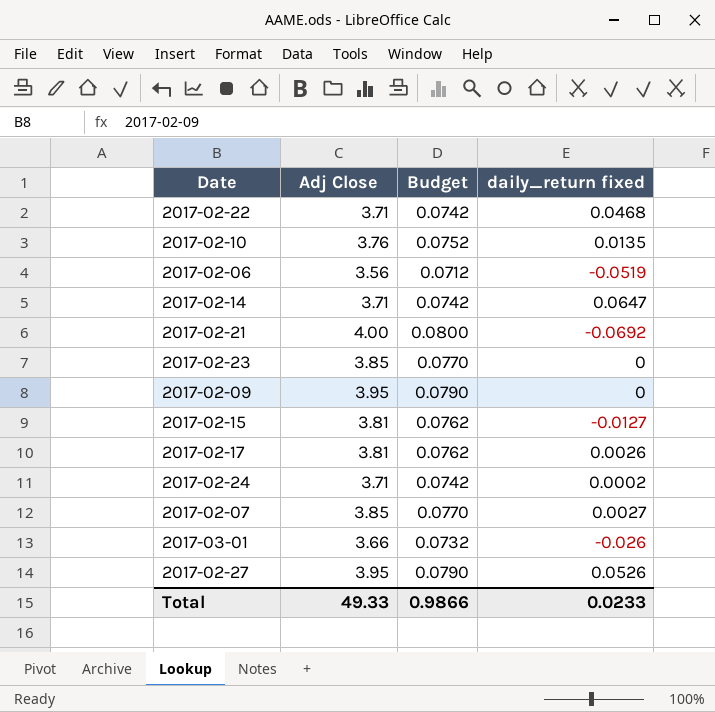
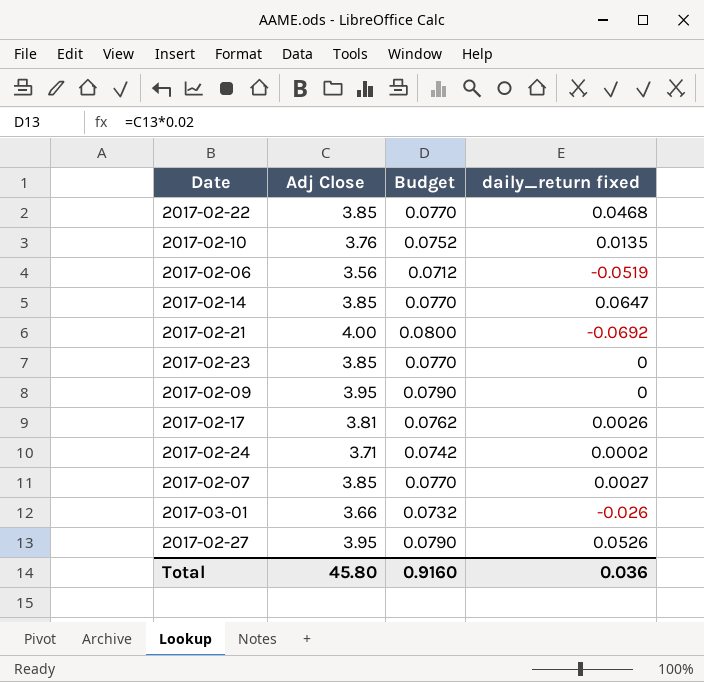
row 2017-02-15: 3.81 | 0.0762 | -0.0127 -> none
2017-02-22 | Adj Close: 3.71 -> 3.85
2017-02-22 | Budget: 0.0742 -> 0.0770
2017-02-14 | Adj Close: 3.71 -> 3.85
2017-02-14 | Budget: 0.0742 -> 0.0770
Total | Adj Close: 49.33 -> 45.80
Total | Budget: 0.9866 -> 0.9160
Total | daily_return fixed: 0.0233 -> 0.036

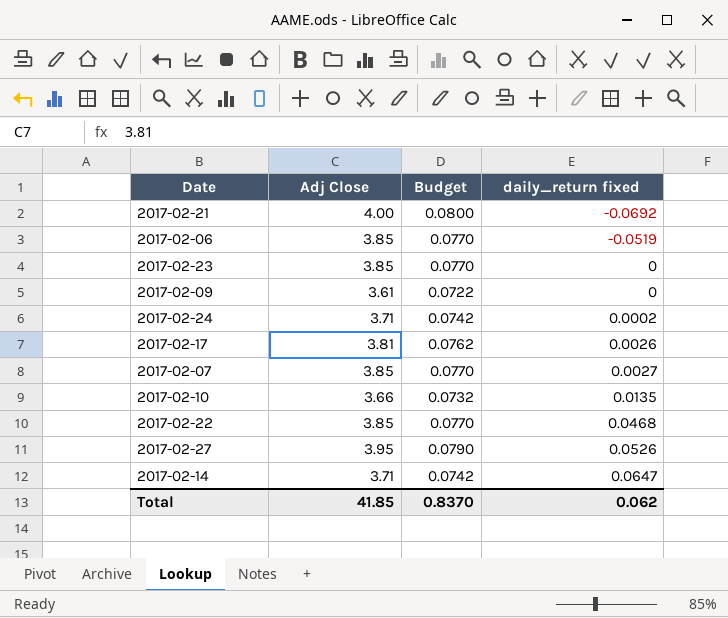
row order: none -> daily_return fixed ascending
row 2017-03-01: 3.66 | 0.0732 | -0.026 -> none
2017-02-06 | Adj Close: 3.56 -> 3.85
2017-02-06 | Budget: 0.0712 -> 0.0770
2017-02-09 | Adj Close: 3.95 -> 3.61
2017-02-09 | Budget: 0.0790 -> 0.0722
2017-02-10 | Adj Close: 3.76 -> 3.66
2017-02-10 | Budget: 0.0752 -> 0.0732
2017-02-14 | Adj Close: 3.85 -> 3.71
2017-02-14 | Budget: 0.0770 -> 0.0742
Total | Adj Close: 45.80 -> 41.85
Total | Budget: 0.9160 -> 0.8370
Total | daily_return fixed: 0.036 -> 0.062

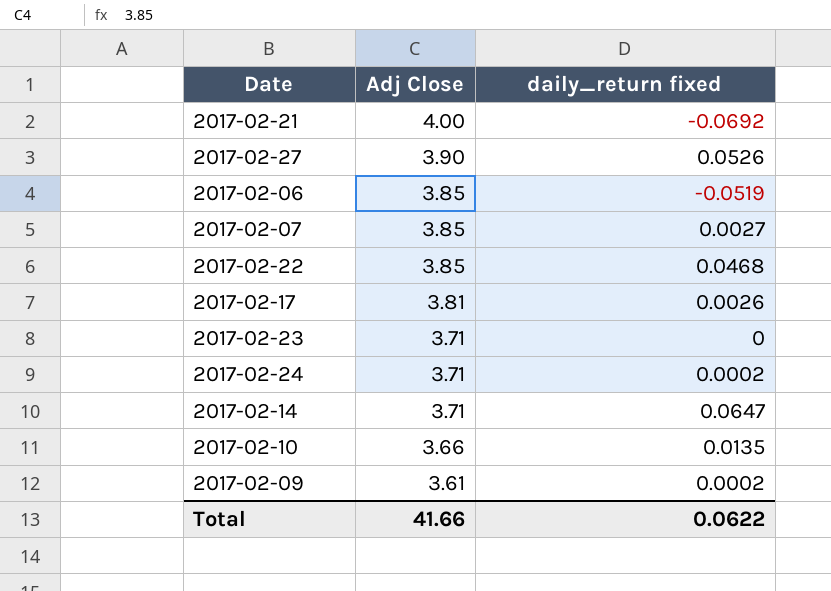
row order: daily_return fixed ascending -> Adj Close descending
column Budget | formula: [Adj Close] * 0.02 -> none
2017-02-27 | Adj Close: 3.95 -> 3.90
2017-02-23 | Adj Close: 3.85 -> 3.71
2017-02-09 | daily_return fixed: 0 -> 0.0002
Total | Adj Close: 41.85 -> 41.66
Total | daily_return fixed: 0.062 -> 0.0622

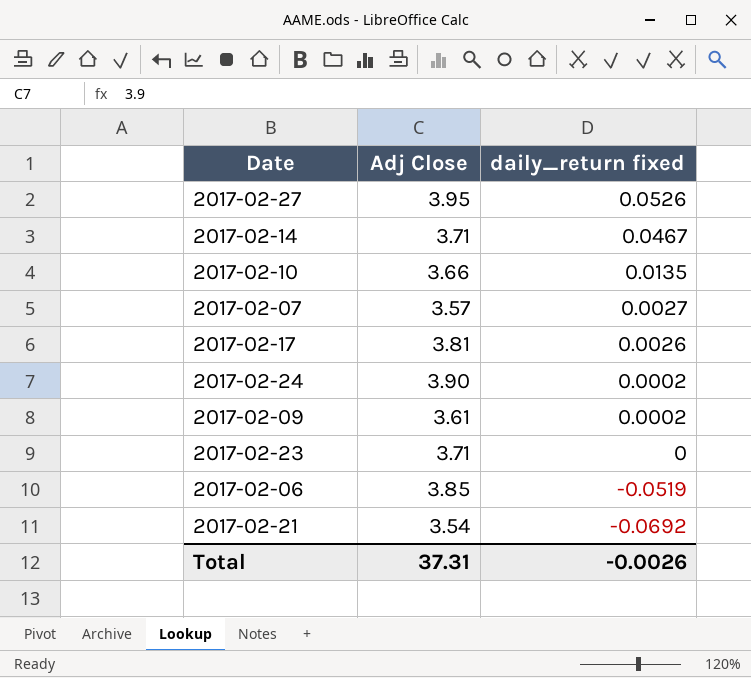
row order: Adj Close descending -> daily_return fixed descending
row 2017-02-22: 3.85 | 0.0468 -> none
2017-02-27 | Adj Close: 3.90 -> 3.95
2017-02-14 | daily_return fixed: 0.0647 -> 0.0467
2017-02-07 | Adj Close: 3.85 -> 3.57
2017-02-24 | Adj Close: 3.71 -> 3.90
2017-02-21 | Adj Close: 4.00 -> 3.54
Total | Adj Close: 41.66 -> 37.31
Total | daily_return fixed: 0.0622 -> -0.0026

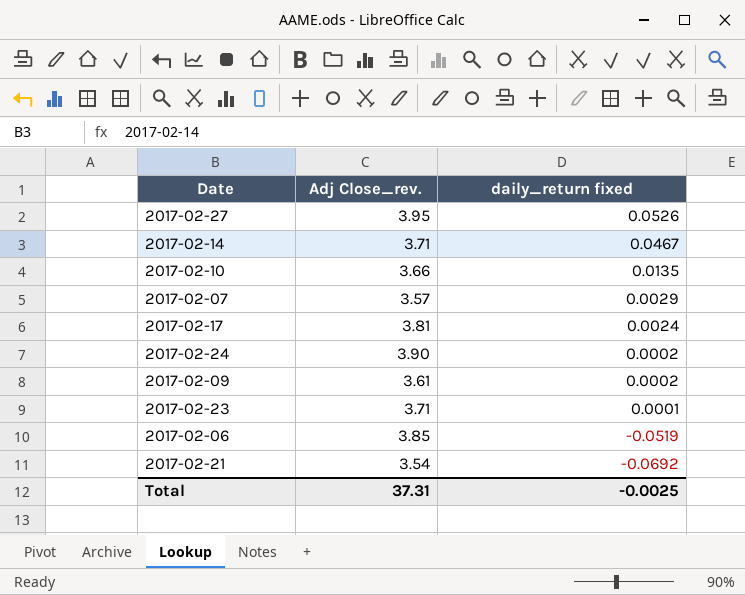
column name: Adj Close -> Adj Close_rev.
2017-02-07 | daily_return fixed: 0.0027 -> 0.0029
2017-02-17 | daily_return fixed: 0.0026 -> 0.0024
2017-02-23 | daily_return fixed: 0 -> 0.0001
Total | daily_return fixed: -0.0026 -> -0.0025

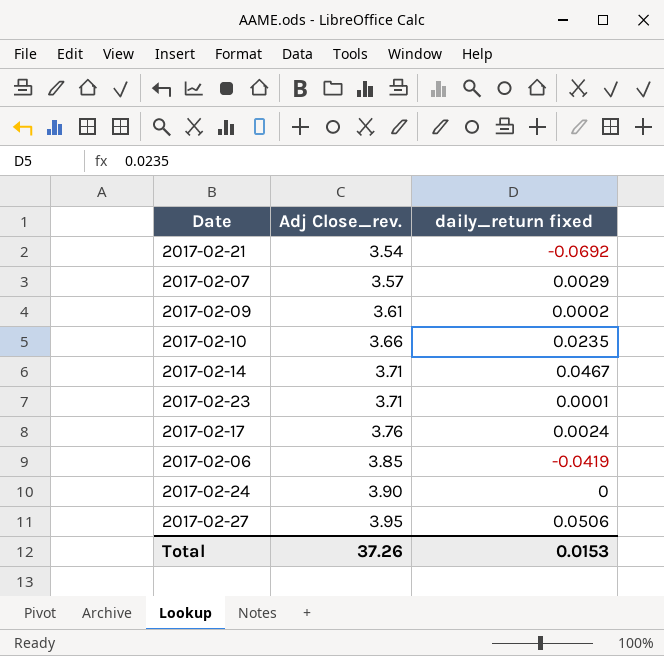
row order: daily_return fixed descending -> Adj Close_rev. ascending
2017-02-10 | daily_return fixed: 0.0135 -> 0.0235
2017-02-17 | Adj Close_rev.: 3.81 -> 3.76
2017-02-06 | daily_return fixed: -0.0519 -> -0.0419
2017-02-24 | daily_return fixed: 0.0002 -> 0
2017-02-27 | daily_return fixed: 0.0526 -> 0.0506
Total | Adj Close_rev.: 37.31 -> 37.26
Total | daily_return fixed: -0.0025 -> 0.0153

